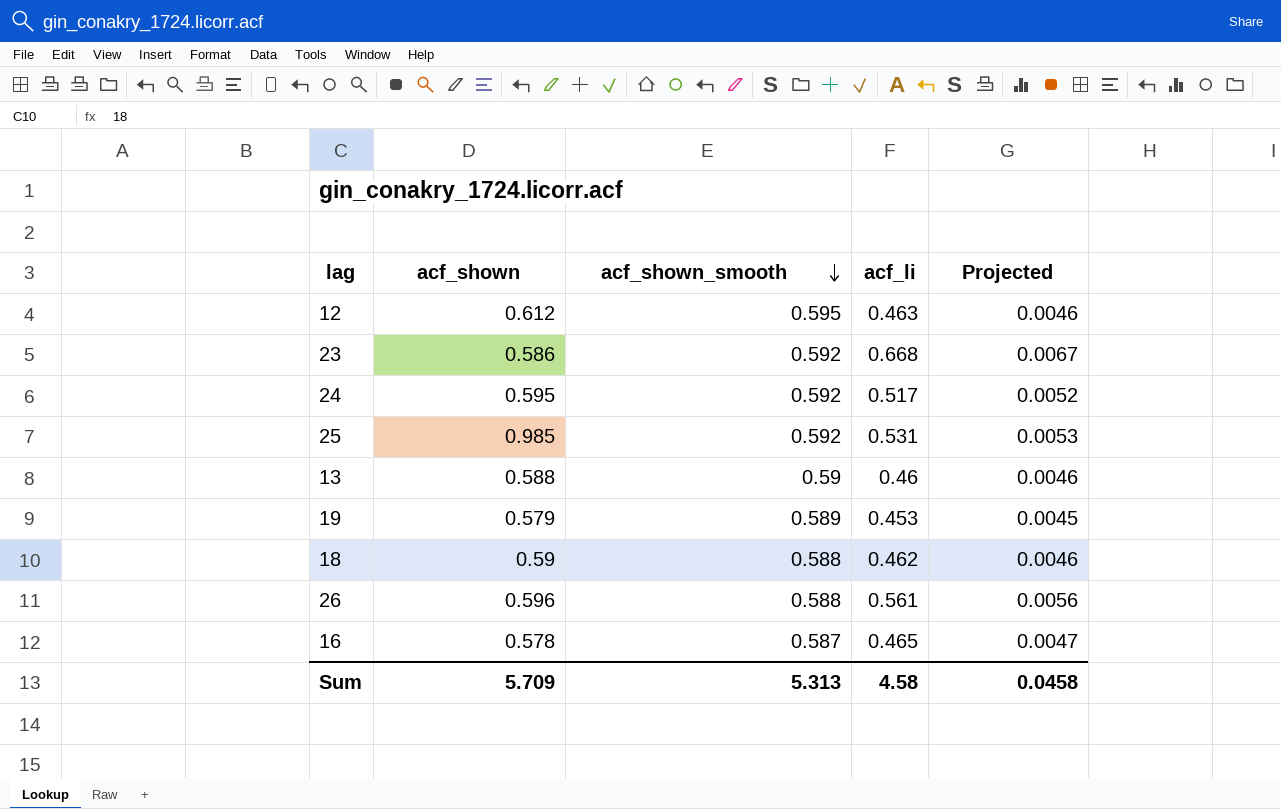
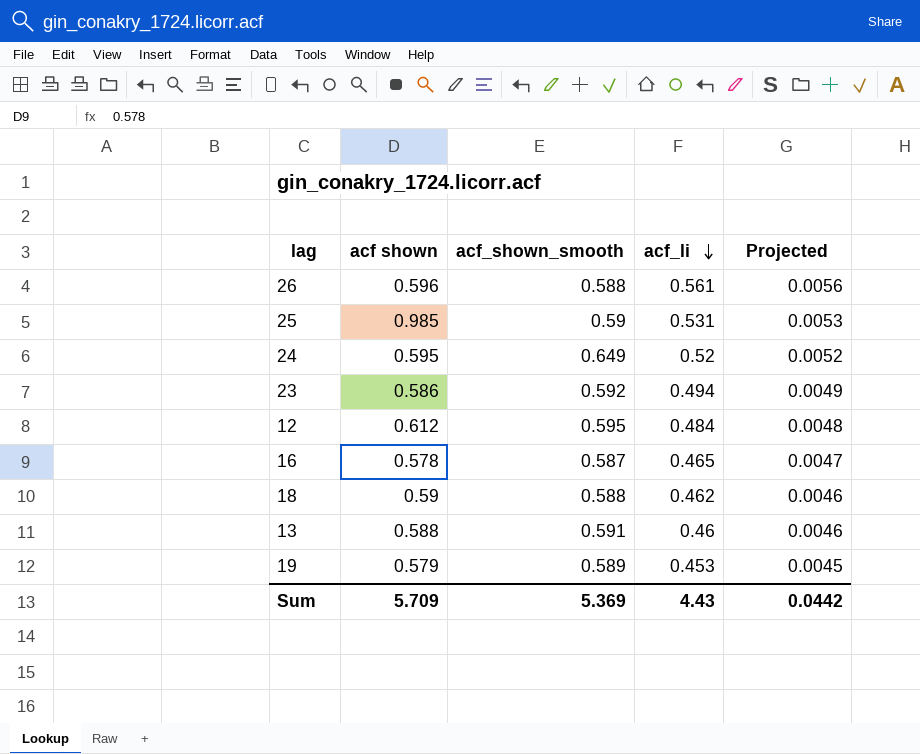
row order: acf_shown_smooth descending -> acf_li descending
column name: acf_shown -> acf shown
25 | acf_shown_smooth: 0.592 -> 0.59
24 | acf_shown_smooth: 0.592 -> 0.649
24 | acf_li: 0.517 -> 0.52
23 | acf_li: 0.668 -> 0.494
23 | Projected: 0.0067 -> 0.0049
12 | acf_li: 0.463 -> 0.484
12 | Projected: 0.0046 -> 0.0048
13 | acf_shown_smooth: 0.59 -> 0.591
Sum | acf_shown_smooth: 5.313 -> 5.369
Sum | acf_li: 4.58 -> 4.43
Sum | Projected: 0.0458 -> 0.0442

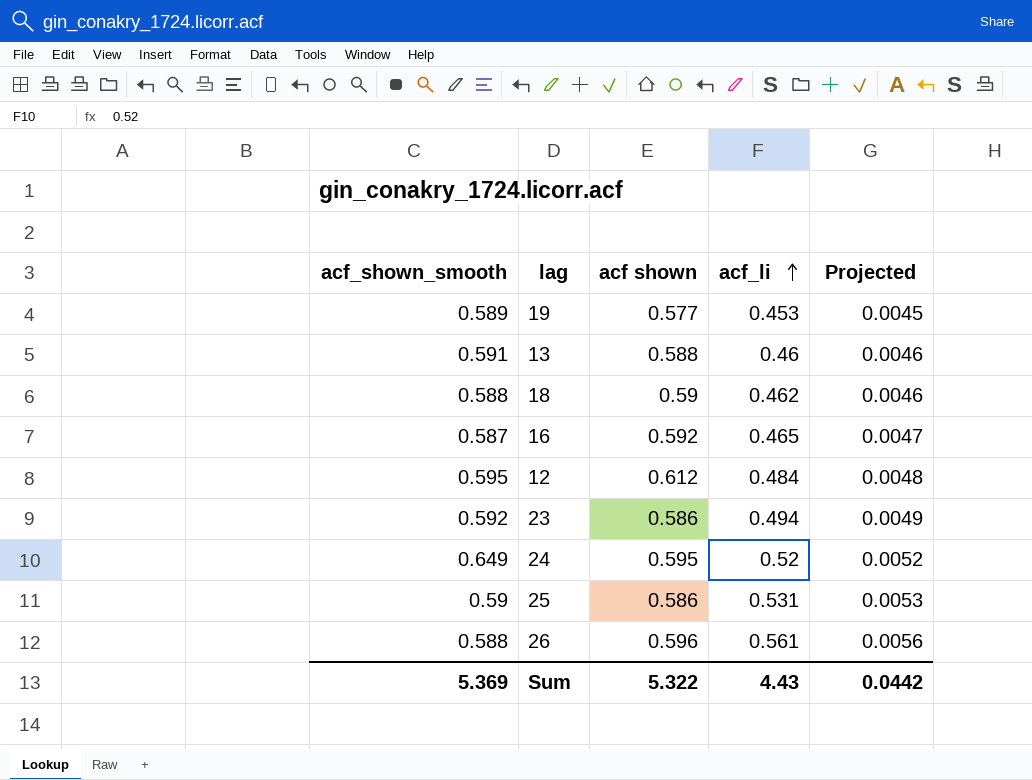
row order: acf_li descending -> acf_li ascending
column acf_shown_smooth | position: 3 -> 1
19 | acf shown: 0.579 -> 0.577
16 | acf shown: 0.578 -> 0.592
25 | acf shown: 0.985 -> 0.586
Sum | acf shown: 5.709 -> 5.322

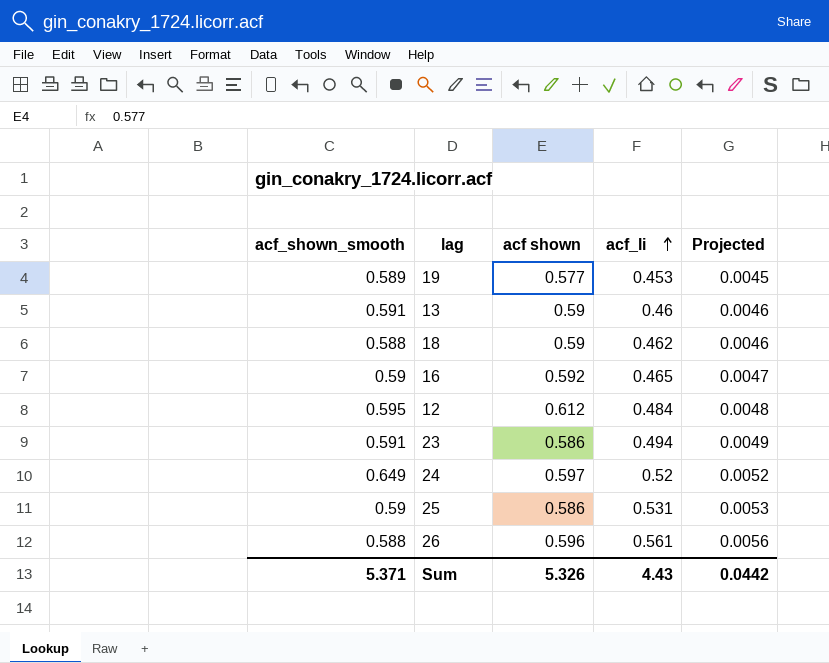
13 | acf shown: 0.588 -> 0.59
16 | acf_shown_smooth: 0.587 -> 0.59
23 | acf_shown_smooth: 0.592 -> 0.591
24 | acf shown: 0.595 -> 0.597
Sum | acf_shown_smooth: 5.369 -> 5.371
Sum | acf shown: 5.322 -> 5.326

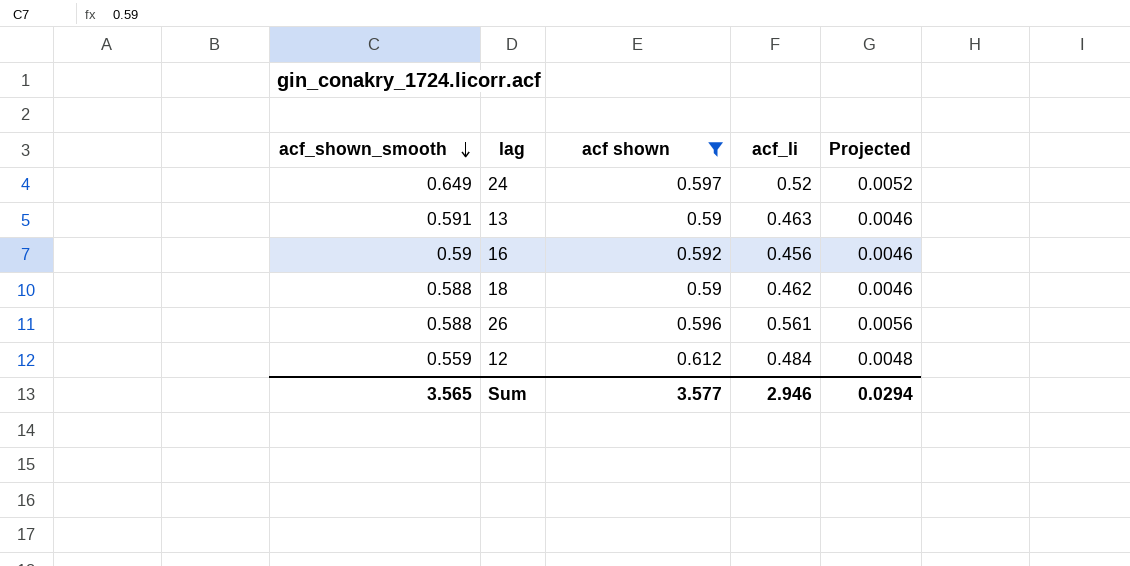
filter: none -> acf shown >= 0.59
row order: acf_li ascending -> acf_shown_smooth descending
13 | acf_li: 0.46 -> 0.463
16 | acf_li: 0.465 -> 0.456
16 | Projected: 0.0047 -> 0.0046
12 | acf_shown_smooth: 0.595 -> 0.559
Sum | acf_shown_smooth: 5.371 -> 3.565
Sum | acf shown: 5.326 -> 3.577
Sum | acf_li: 4.43 -> 2.946
Sum | Projected: 0.0442 -> 0.0294

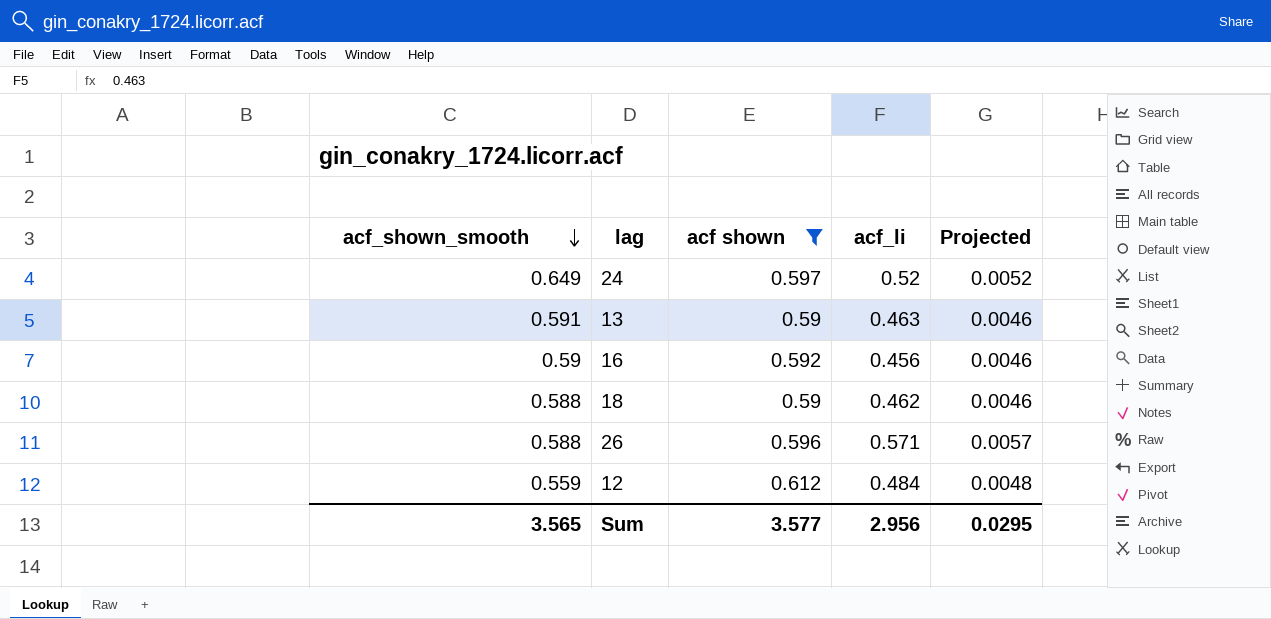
26 | acf_li: 0.561 -> 0.571
26 | Projected: 0.0056 -> 0.0057
Sum | acf_li: 2.946 -> 2.956
Sum | Projected: 0.0294 -> 0.0295

